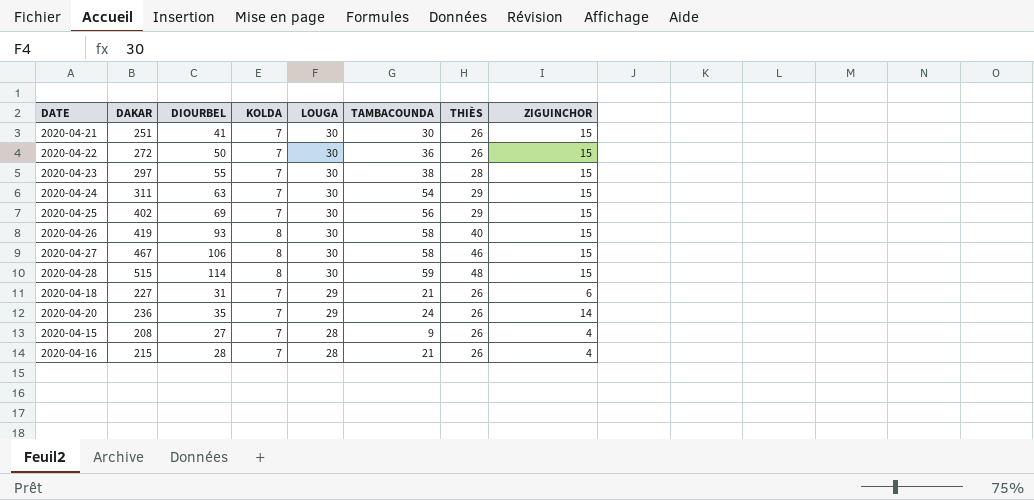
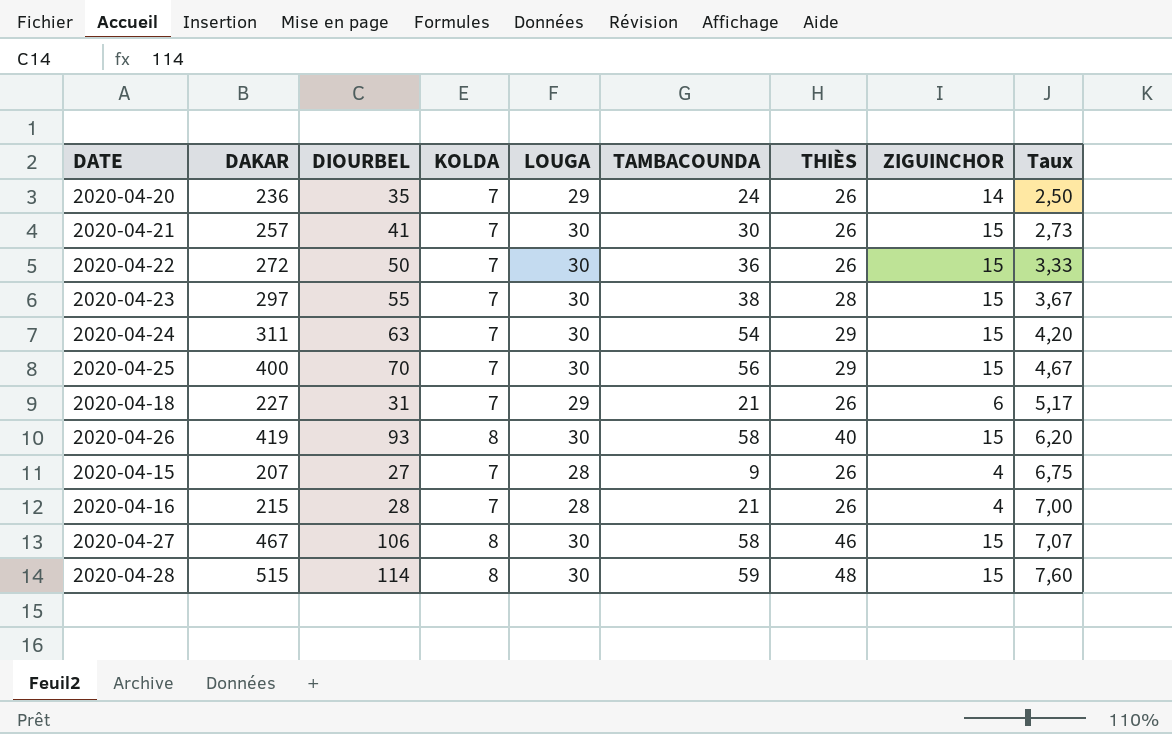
row order: LOUGA descending -> Taux ascending
column Taux | formula: none -> [DIOURBEL] / [ZIGUINCHOR]
2020-04-21 | DAKAR: 251 -> 257
2020-04-25 | DAKAR: 402 -> 400
2020-04-25 | DIOURBEL: 69 -> 70
2020-04-15 | DAKAR: 208 -> 207

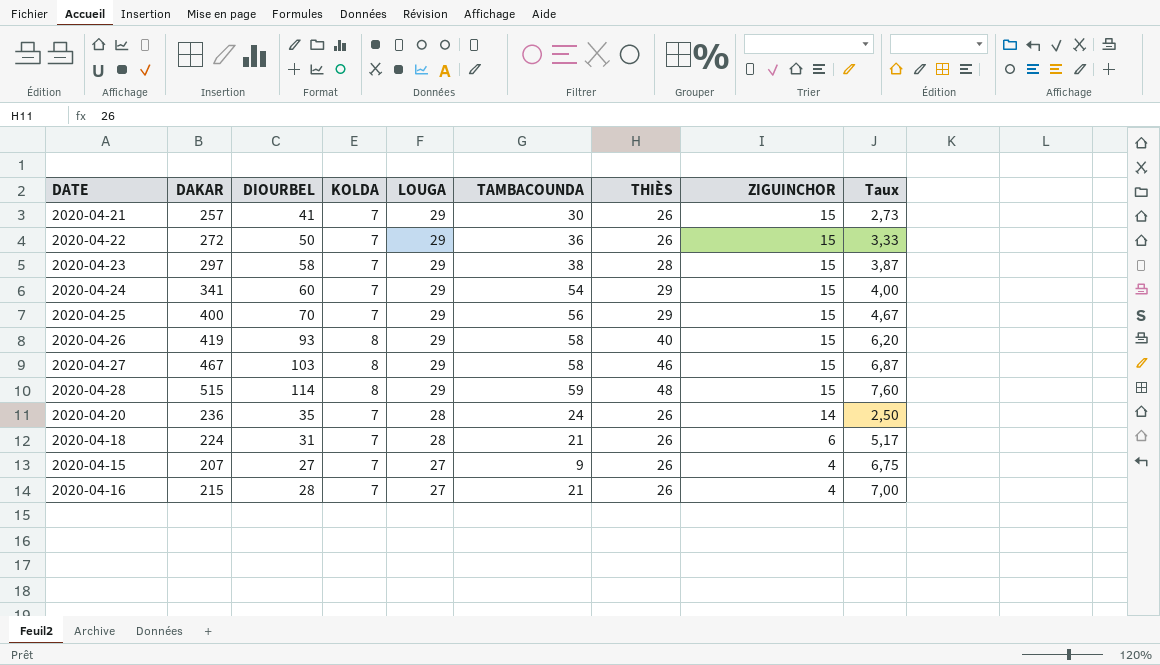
row order: Taux ascending -> LOUGA descending
2020-04-21 | LOUGA: 30 -> 29
2020-04-22 | LOUGA: 30 -> 29
2020-04-23 | DIOURBEL: 55 -> 58
2020-04-23 | LOUGA: 30 -> 29
2020-04-23 | Taux: 3,67 -> 3,87
2020-04-24 | DAKAR: 311 -> 341
2020-04-24 | DIOURBEL: 63 -> 60
2020-04-24 | LOUGA: 30 -> 29
2020-04-24 | Taux: 4,20 -> 4,00
2020-04-25 | LOUGA: 30 -> 29
2020-04-26 | LOUGA: 30 -> 29
2020-04-27 | DIOURBEL: 106 -> 103
2020-04-27 | LOUGA: 30 -> 29
2020-04-27 | Taux: 7,07 -> 6,87
2020-04-28 | LOUGA: 30 -> 29
2020-04-20 | LOUGA: 29 -> 28
2020-04-18 | DAKAR: 227 -> 224
2020-04-18 | LOUGA: 29 -> 28
2020-04-15 | LOUGA: 28 -> 27
2020-04-16 | LOUGA: 28 -> 27

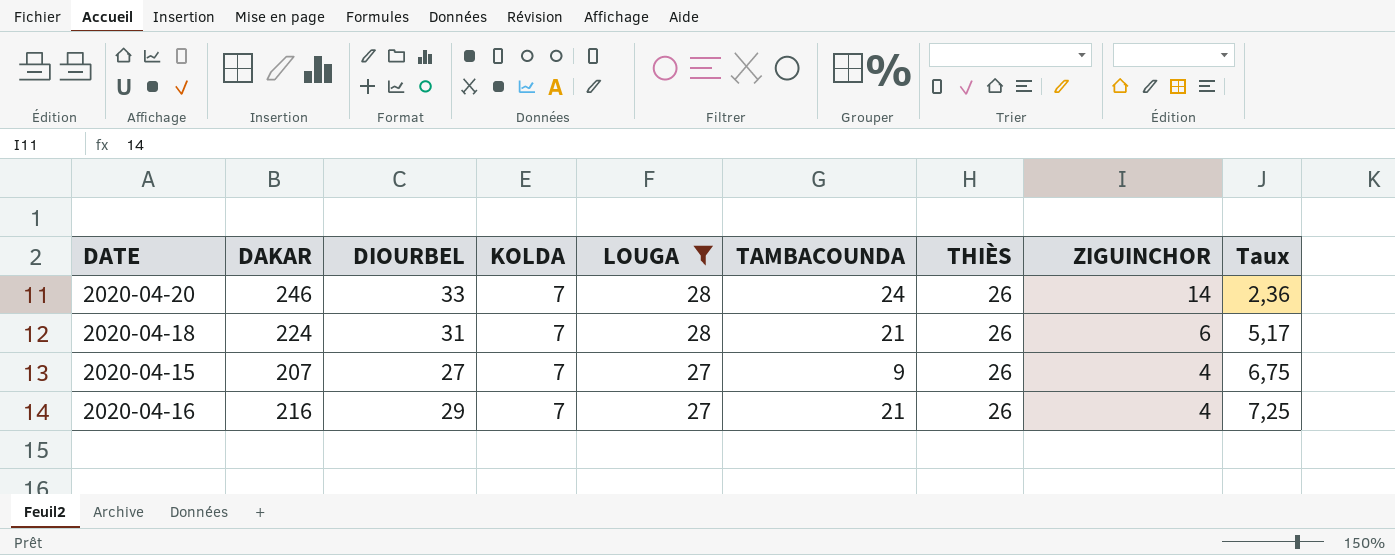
filter: none -> LOUGA != 29
2020-04-20 | DAKAR: 236 -> 246
2020-04-20 | DIOURBEL: 35 -> 33
2020-04-20 | Taux: 2,50 -> 2,36
2020-04-16 | DAKAR: 215 -> 216
2020-04-16 | DIOURBEL: 28 -> 29
2020-04-16 | Taux: 7,00 -> 7,25

